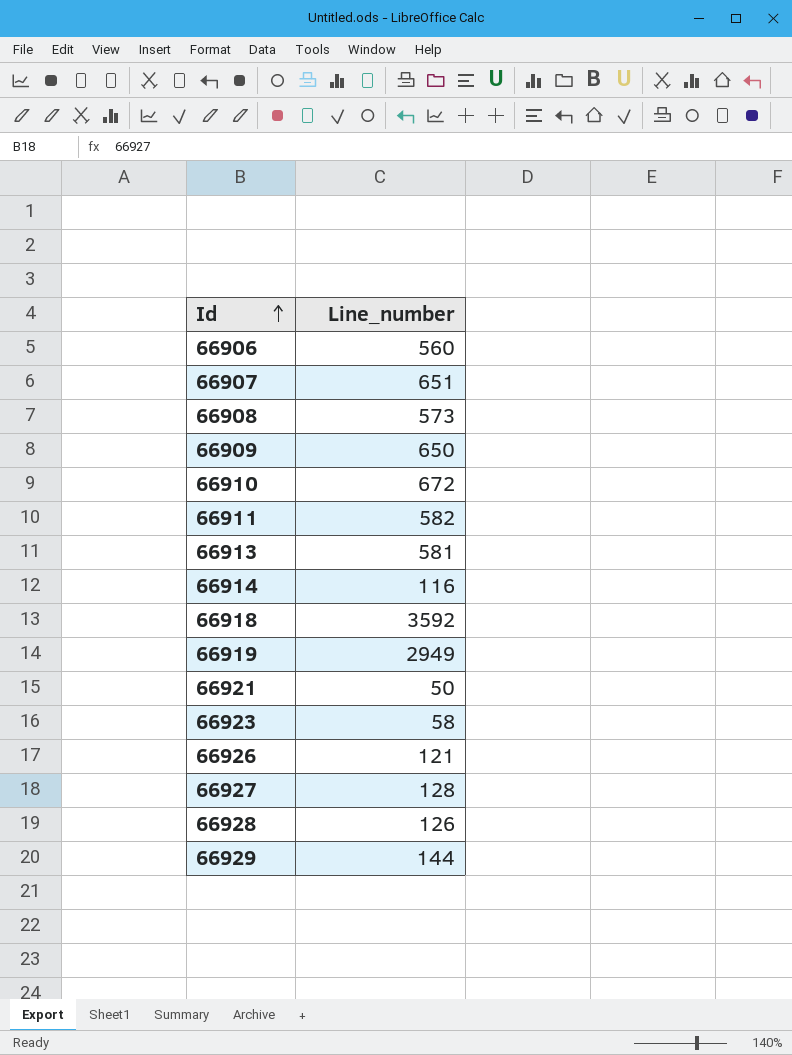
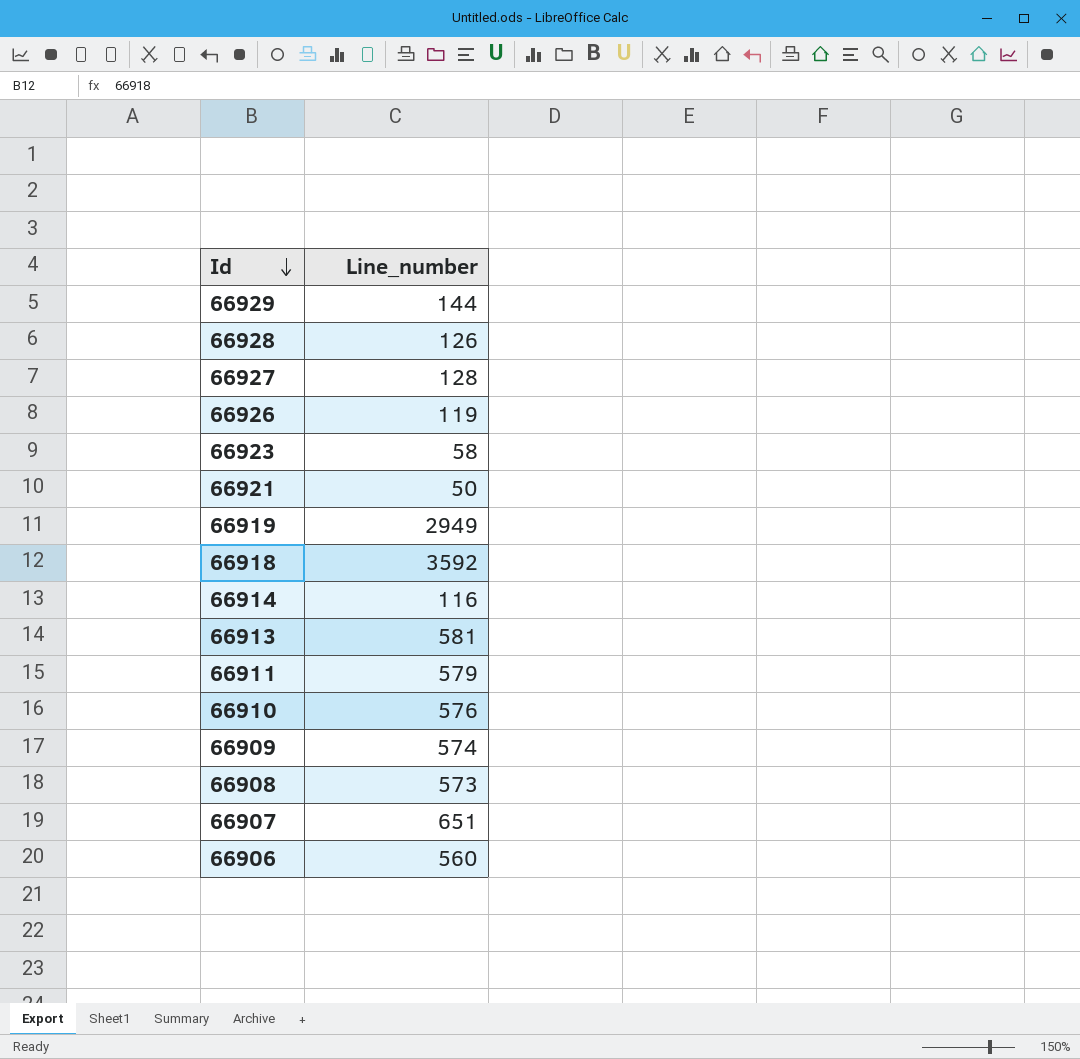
row order: Id ascending -> Id descending
66926 | Line_number: 121 -> 119
66911 | Line_number: 582 -> 579
66910 | Line_number: 672 -> 576
66909 | Line_number: 650 -> 574

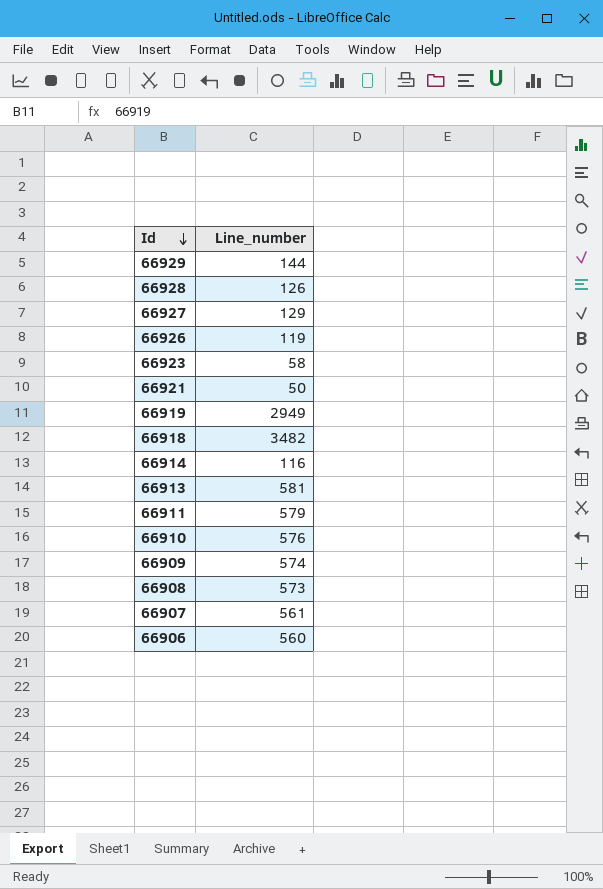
66927 | Line_number: 128 -> 129
66918 | Line_number: 3592 -> 3482
66907 | Line_number: 651 -> 561

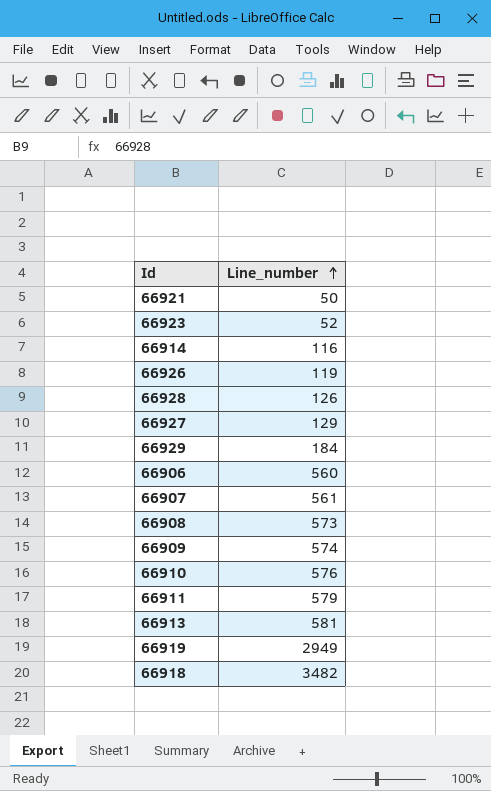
row order: Id descending -> Line_number ascending
66923 | Line_number: 58 -> 52
66929 | Line_number: 144 -> 184

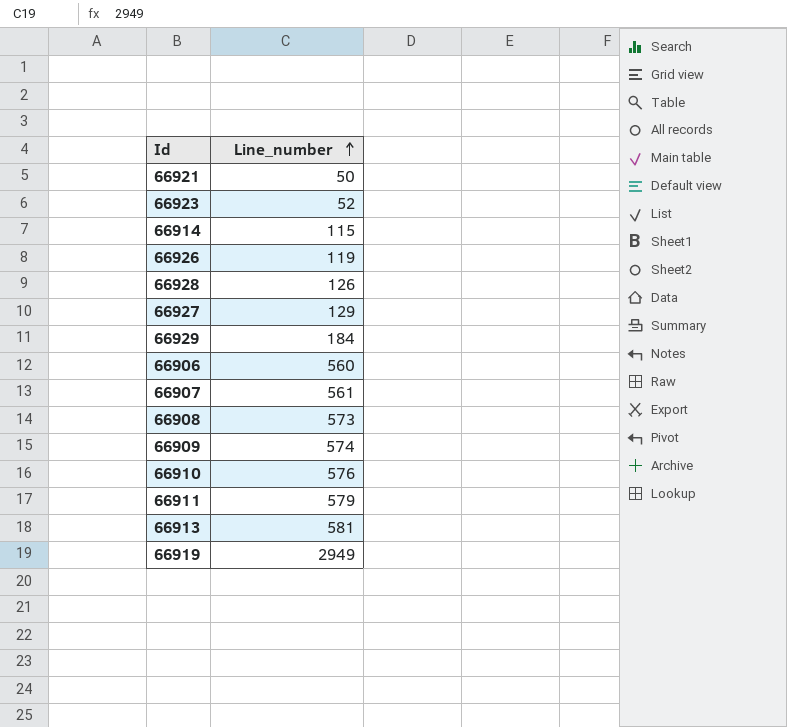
row 66918: 3482 -> none
66914 | Line_number: 116 -> 115

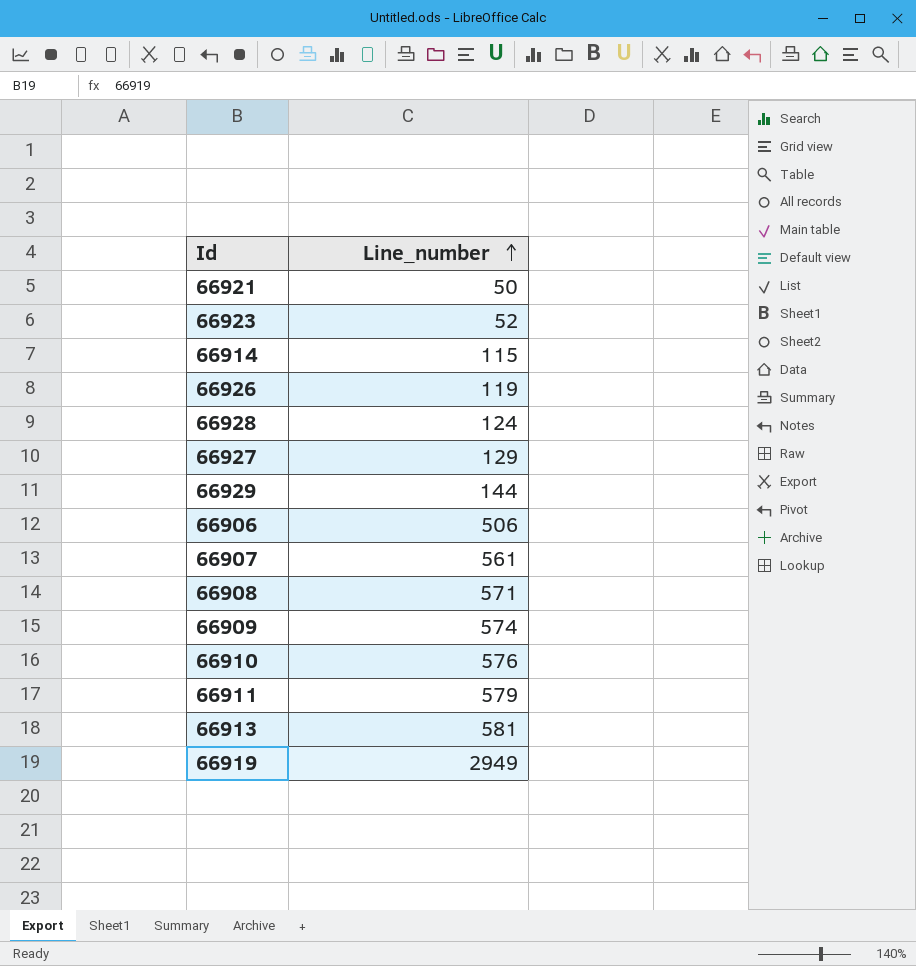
66928 | Line_number: 126 -> 124
66929 | Line_number: 184 -> 144
66906 | Line_number: 560 -> 506
66908 | Line_number: 573 -> 571

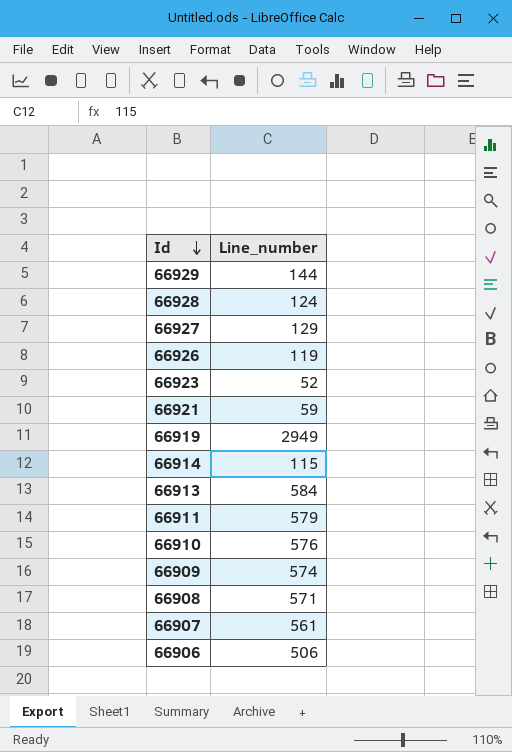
row order: Line_number ascending -> Id descending
66921 | Line_number: 50 -> 59
66913 | Line_number: 581 -> 584

